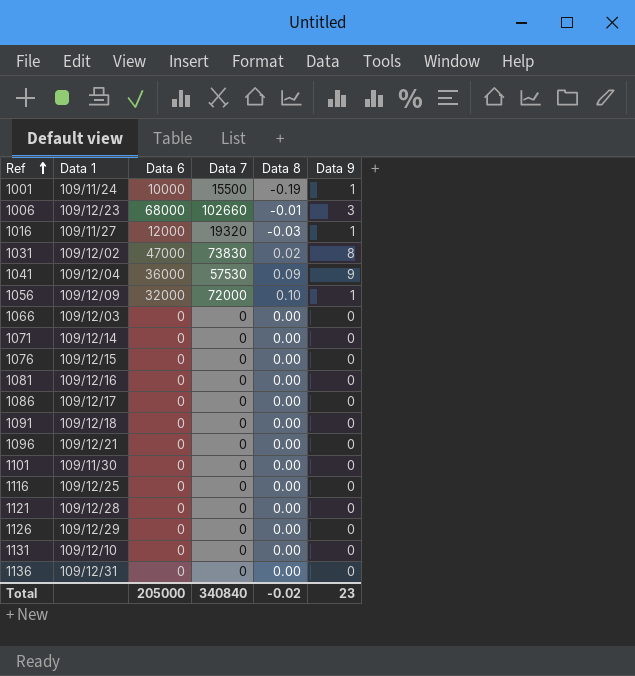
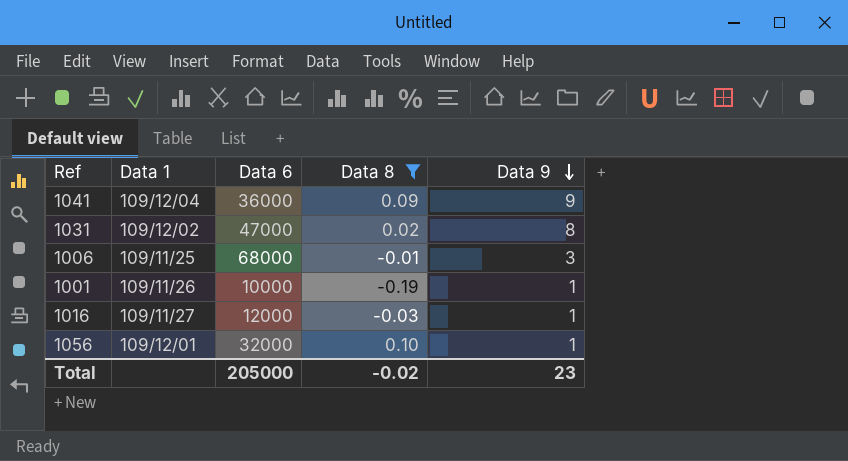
filter: none -> Data 8 != 0.00
row order: Ref ascending -> Data 9 descending
column Data 7 | position: 4 -> none
1006 | Data 1: 109/12/23 -> 109/11/25
1001 | Data 1: 109/11/24 -> 109/11/26
1056 | Data 1: 109/12/09 -> 109/12/01

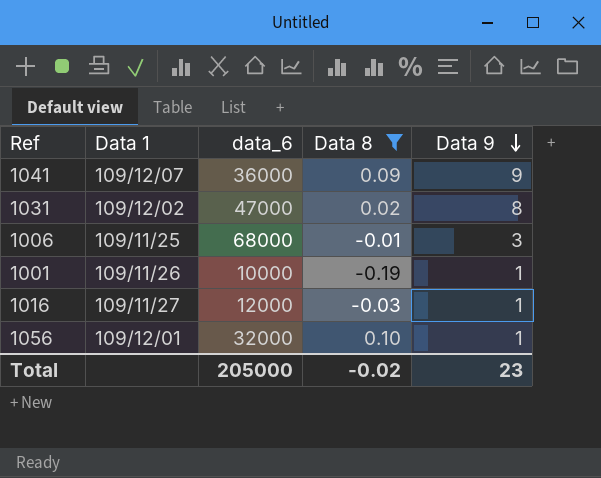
column name: Data 6 -> data_6
1041 | Data 1: 109/12/04 -> 109/12/07

